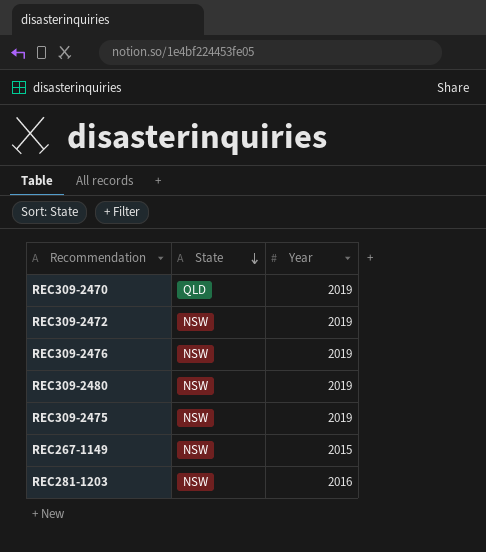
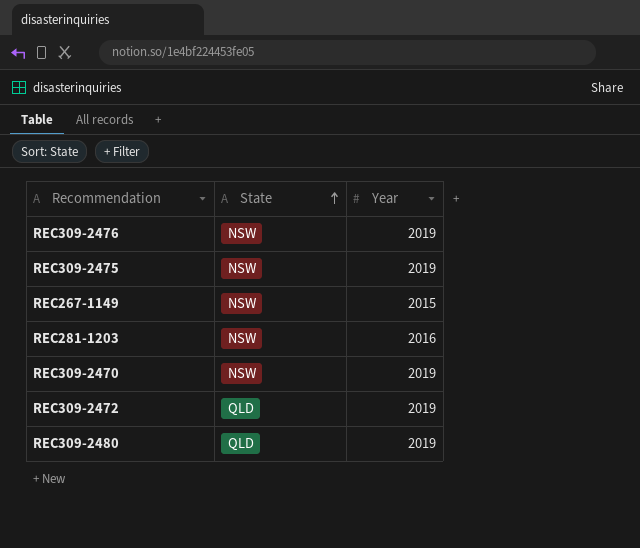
row order: State descending -> State ascending
REC309-2470 | State: QLD -> NSW
REC309-2472 | State: NSW -> QLD
REC309-2480 | State: NSW -> QLD

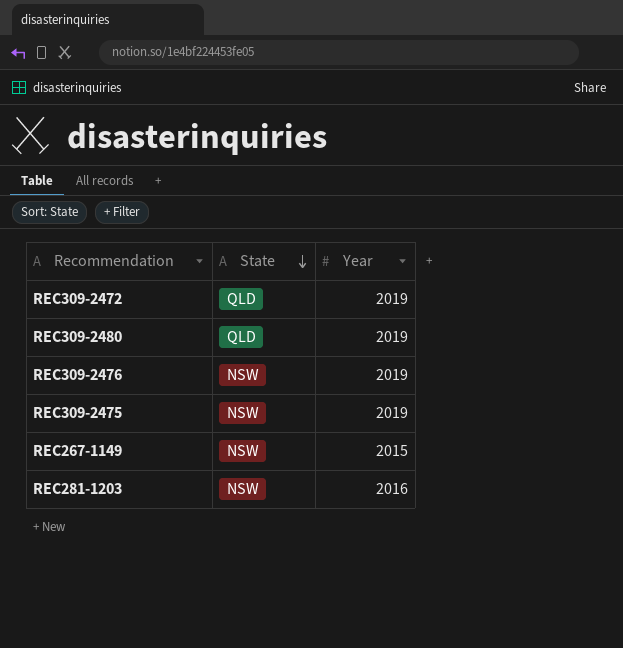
row order: State ascending -> State descending
row REC309-2470: NSW | 2019 -> none

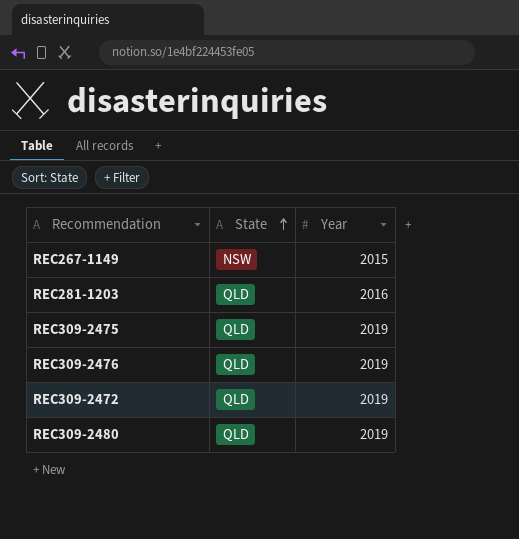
row order: State descending -> State ascending
REC281-1203 | State: NSW -> QLD
REC309-2475 | State: NSW -> QLD
REC309-2476 | State: NSW -> QLD

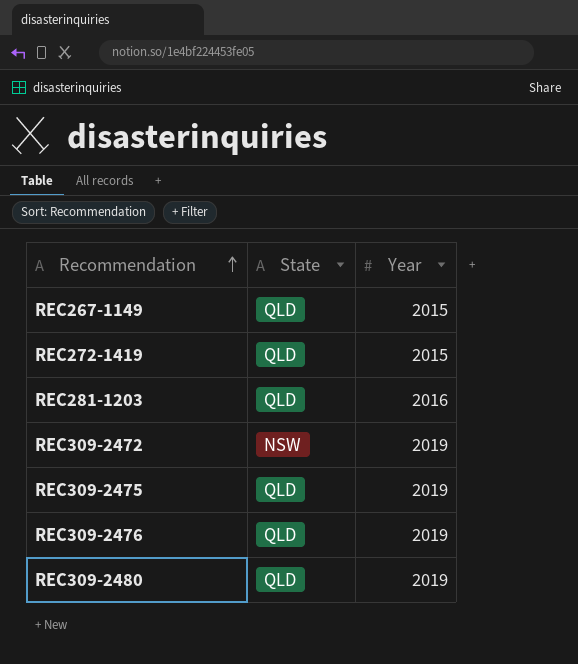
row order: State ascending -> Recommendation ascending
REC267-1149 | State: NSW -> QLD
row REC272-1419: none -> QLD | 2015
REC309-2472 | State: QLD -> NSW

